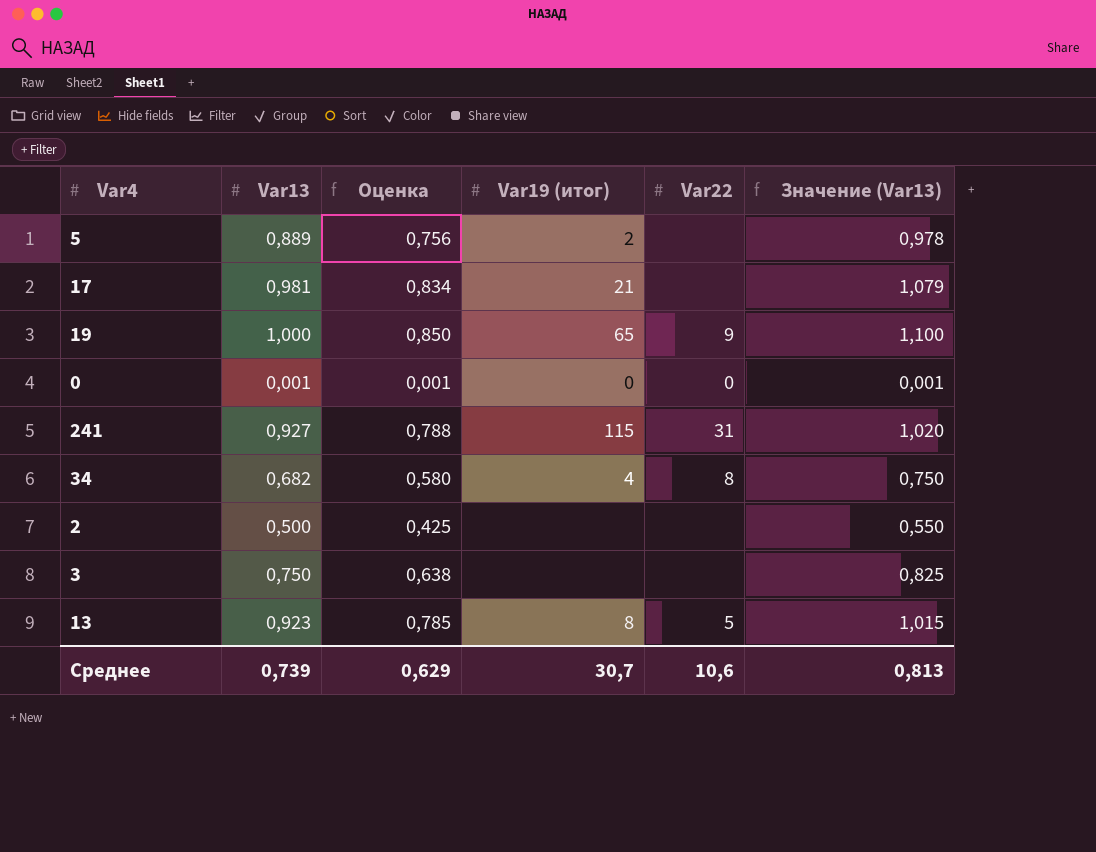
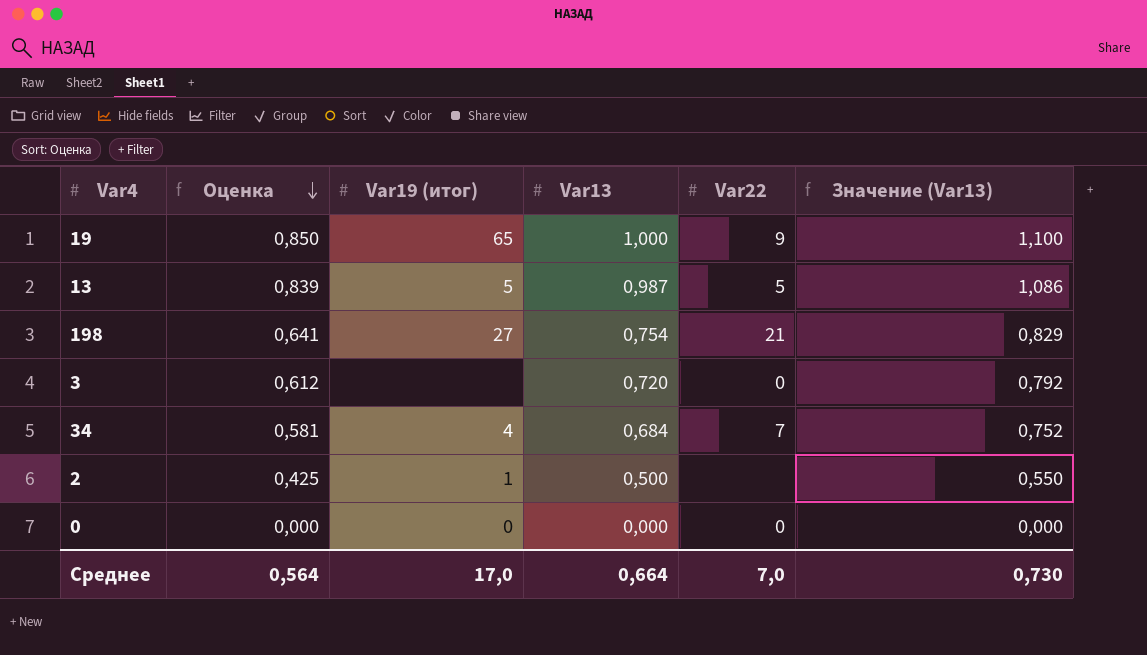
row order: none -> Оценка descending
column Var13 | position: 2 -> 4
row 5: 0,889 | 0,756 | 2 | none | 0,978 -> none
row 17: 0,981 | 0,834 | 21 | none | 1,079 -> none
row 241: 0,927 | 0,788 | 115 | 31 | 1,020 -> none
13 | Оценка: 0,785 -> 0,839
13 | Var19 (итог): 8 -> 5
13 | Var13: 0,923 -> 0,987
13 | Значение (Var13): 1,015 -> 1,086
row 198: none -> 0,641 | 27 | 0,754 | 21 | 0,829
3 | Оценка: 0,638 -> 0,612
3 | Var13: 0,750 -> 0,720
3 | Var22: none -> 0
3 | Значение (Var13): 0,825 -> 0,792
34 | Оценка: 0,580 -> 0,581
34 | Var13: 0,682 -> 0,684
34 | Var22: 8 -> 7
34 | Значение (Var13): 0,750 -> 0,752
2 | Var19 (итог): none -> 1
0 | Оценка: 0,001 -> 0,000
0 | Var13: 0,001 -> 0,000
0 | Значение (Var13): 0,001 -> 0,000
Среднее | Оценка: 0,629 -> 0,564
Среднее | Var19 (итог): 30,7 -> 17,0
Среднее | Var13: 0,739 -> 0,664
Среднее | Var22: 10,6 -> 7,0
Среднее | Значение (Var13): 0,813 -> 0,730

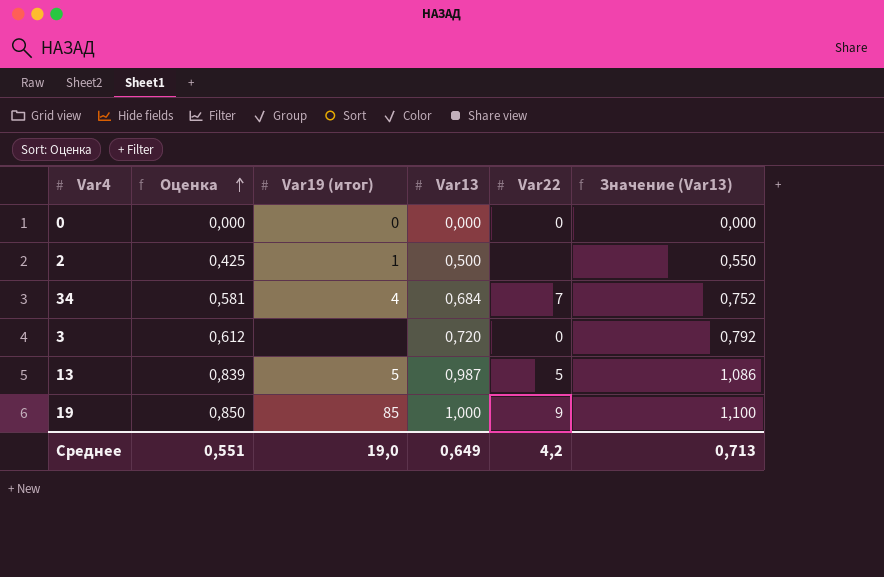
row order: Оценка descending -> Оценка ascending
row 198: 0,641 | 27 | 0,754 | 21 | 0,829 -> none
19 | Var19 (итог): 65 -> 85
Среднее | Оценка: 0,564 -> 0,551
Среднее | Var19 (итог): 17,0 -> 19,0
Среднее | Var13: 0,664 -> 0,649
Среднее | Var22: 7,0 -> 4,2
Среднее | Значение (Var13): 0,730 -> 0,713

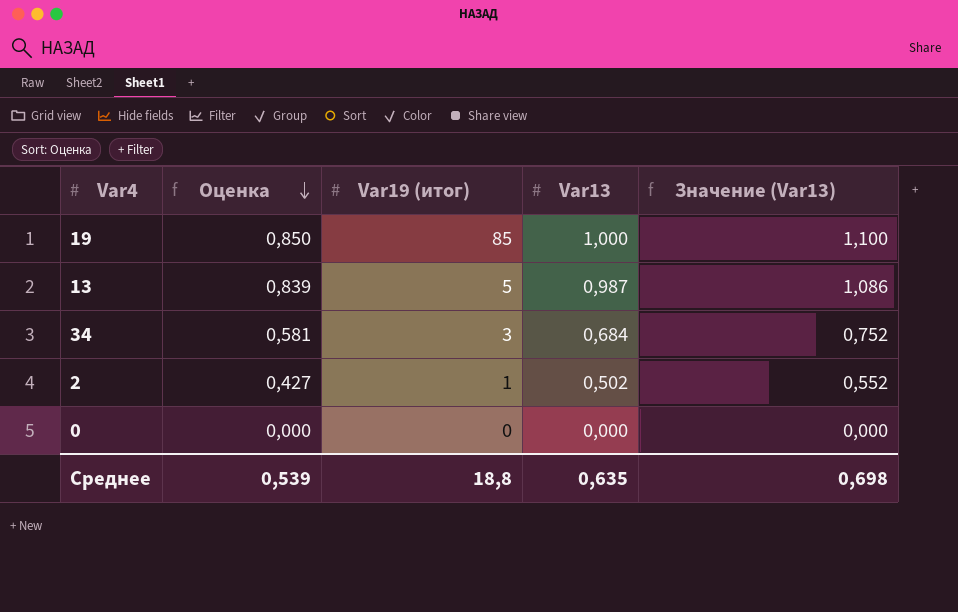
row order: Оценка ascending -> Оценка descending
column Var22 | position: 5 -> none
row 3: 0,612 | none | 0,720 | 0 | 0,792 -> none
34 | Var19 (итог): 4 -> 3
2 | Оценка: 0,425 -> 0,427
2 | Var13: 0,500 -> 0,502
2 | Значение (Var13): 0,550 -> 0,552
Среднее | Оценка: 0,551 -> 0,539
Среднее | Var19 (итог): 19,0 -> 18,8
Среднее | Var13: 0,649 -> 0,635
Среднее | Значение (Var13): 0,713 -> 0,698

